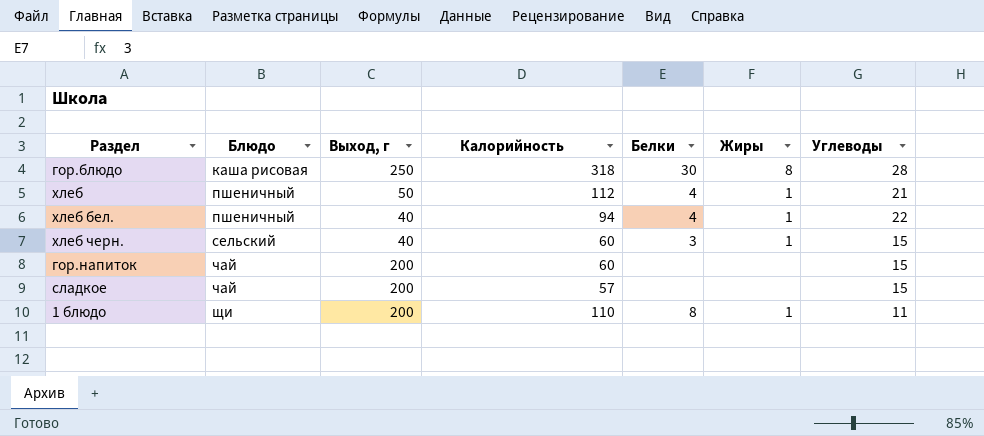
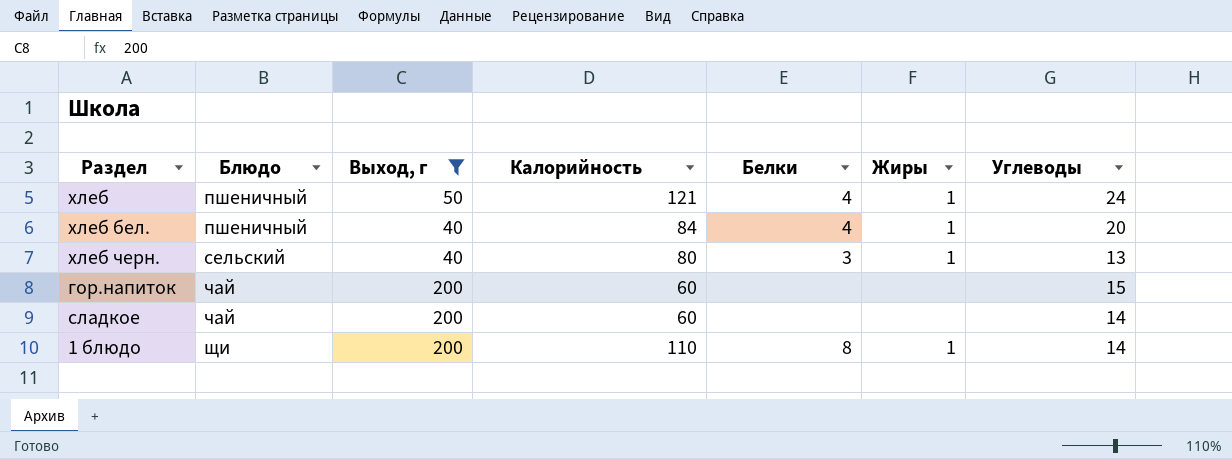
filter: none -> Выход, г != 250
хлеб | Калорийность: 112 -> 121
хлеб | Углеводы: 21 -> 24
хлеб бел. | Калорийность: 94 -> 84
хлеб бел. | Углеводы: 22 -> 20
хлеб черн. | Калорийность: 60 -> 80
хлеб черн. | Углеводы: 15 -> 13
сладкое | Калорийность: 57 -> 60
сладкое | Углеводы: 15 -> 14
1 блюдо | Углеводы: 11 -> 14

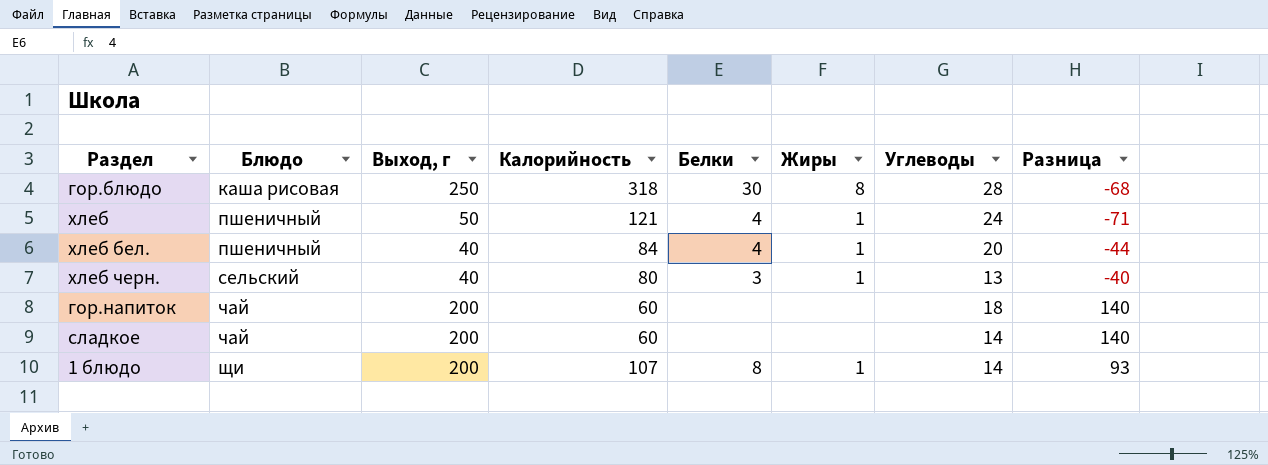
filter: Выход, г != 250 -> none
column Разница | formula: none -> [Выход, г] - [Калорийность]
гор.напиток | Углеводы: 15 -> 18
1 блюдо | Калорийность: 110 -> 107

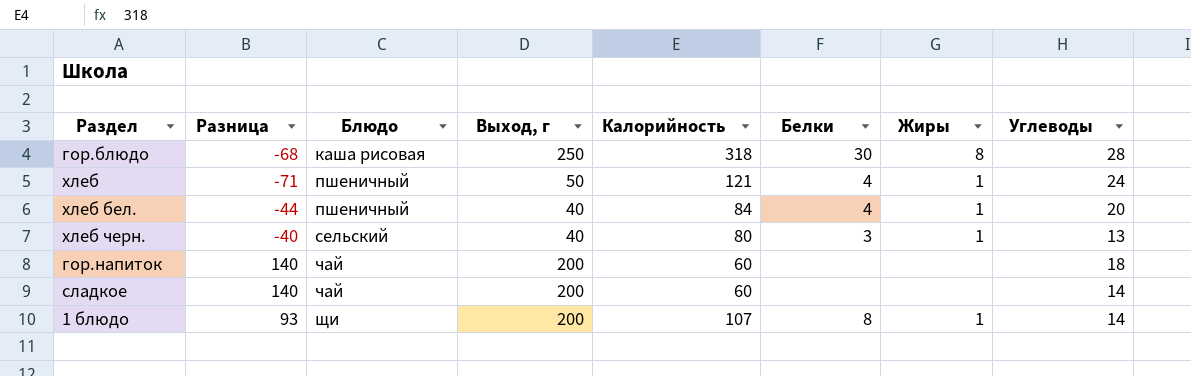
column Разница | position: 8 -> 2

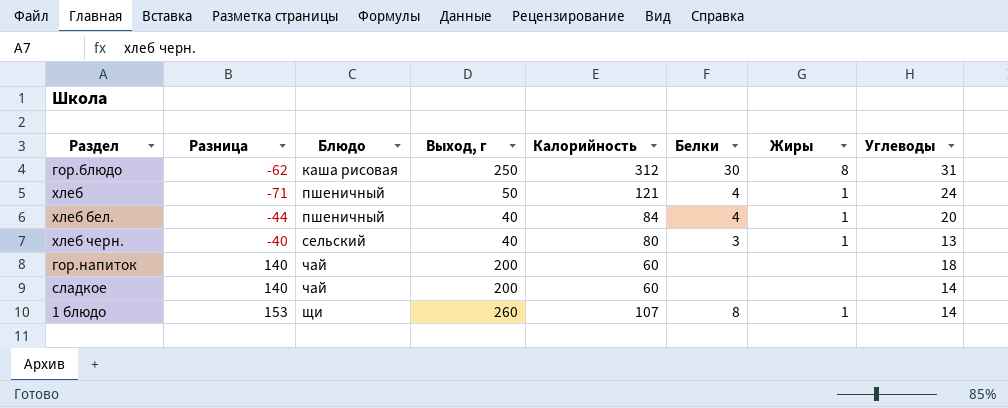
гор.блюдо | Разница: -68 -> -62
гор.блюдо | Калорийность: 318 -> 312
гор.блюдо | Углеводы: 28 -> 31
1 блюдо | Разница: 93 -> 153
1 блюдо | Выход, г: 200 -> 260

